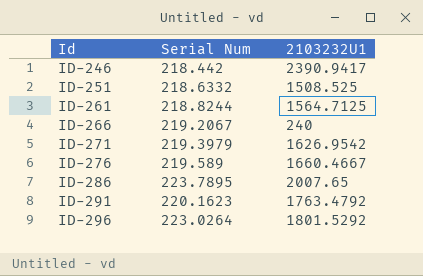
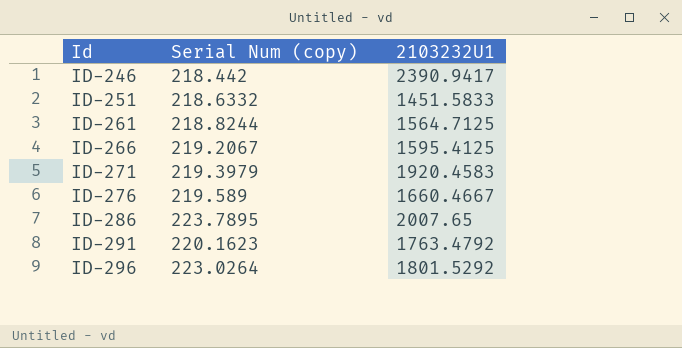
column name: Serial Num -> Serial Num (copy)
ID-251 | 2103232U1: 1508.525 -> 1451.5833
ID-266 | 2103232U1: 240 -> 1595.4125
ID-271 | 2103232U1: 1626.9542 -> 1920.4583

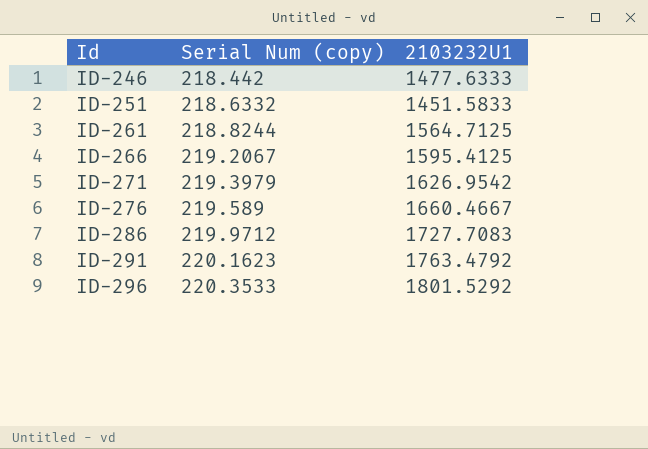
ID-246 | 2103232U1: 2390.9417 -> 1477.6333
ID-271 | 2103232U1: 1920.4583 -> 1626.9542
ID-286 | Serial Num (copy): 223.7895 -> 219.9712
ID-286 | 2103232U1: 2007.65 -> 1727.7083
ID-296 | Serial Num (copy): 223.0264 -> 220.3533

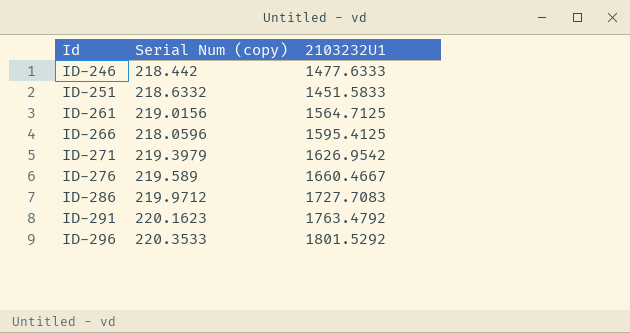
ID-261 | Serial Num (copy): 218.8244 -> 219.0156
ID-266 | Serial Num (copy): 219.2067 -> 218.0596

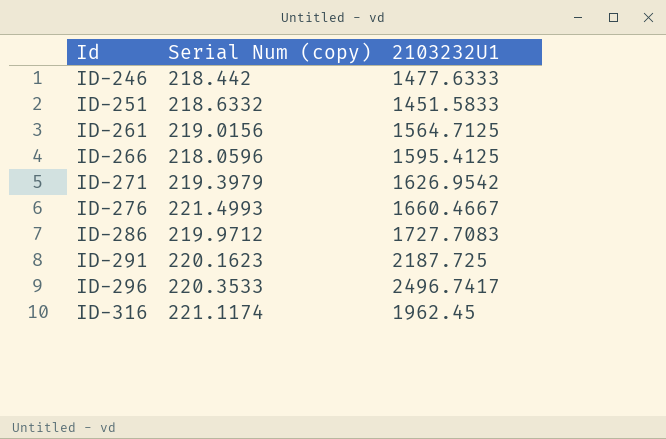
ID-276 | Serial Num (copy): 219.589 -> 221.4993
ID-291 | 2103232U1: 1763.4792 -> 2187.725
ID-296 | 2103232U1: 1801.5292 -> 2496.7417
row ID-316: none -> 221.1174 | 1962.45

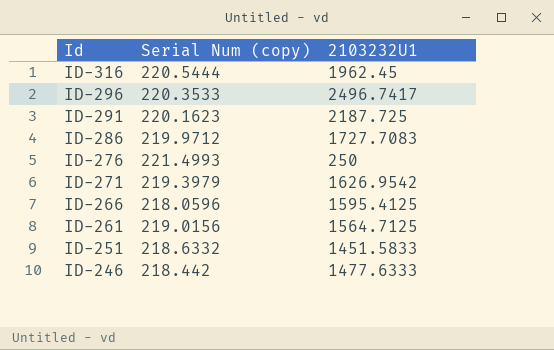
row order: Id ascending -> Id descending
ID-316 | Serial Num (copy): 221.1174 -> 220.5444
ID-276 | 2103232U1: 1660.4667 -> 250

